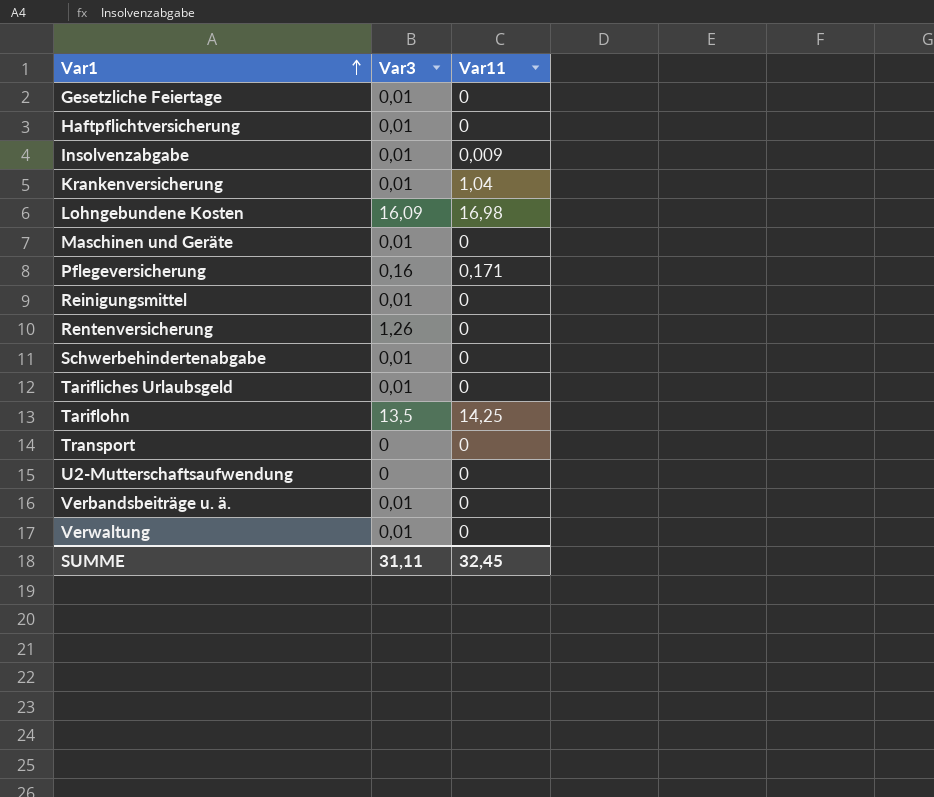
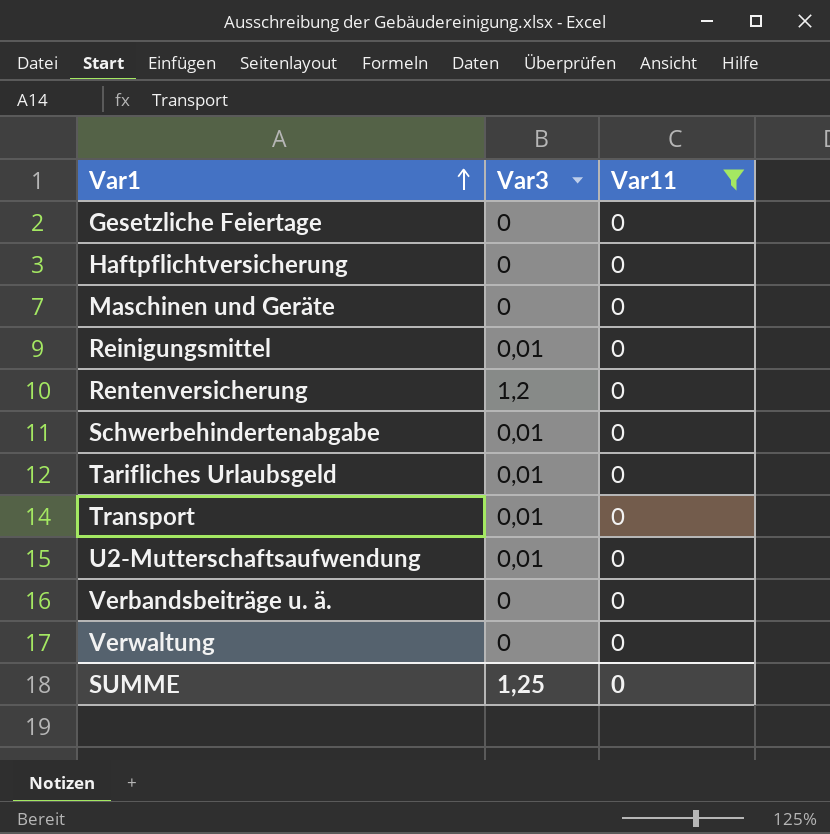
filter: none -> Var11 = 0
Gesetzliche Feiertage | Var3: 0,01 -> 0
Haftpflichtversicherung | Var3: 0,01 -> 0
Maschinen und Geräte | Var3: 0,01 -> 0
Rentenversicherung | Var3: 1,26 -> 1,2
Transport | Var3: 0 -> 0,01
U2-Mutterschaftsaufwendung | Var3: 0 -> 0,01
Verbandsbeiträge u. ä. | Var3: 0,01 -> 0
Verwaltung | Var3: 0,01 -> 0
SUMME | Var3: 31,11 -> 1,25
SUMME | Var11: 32,45 -> 0

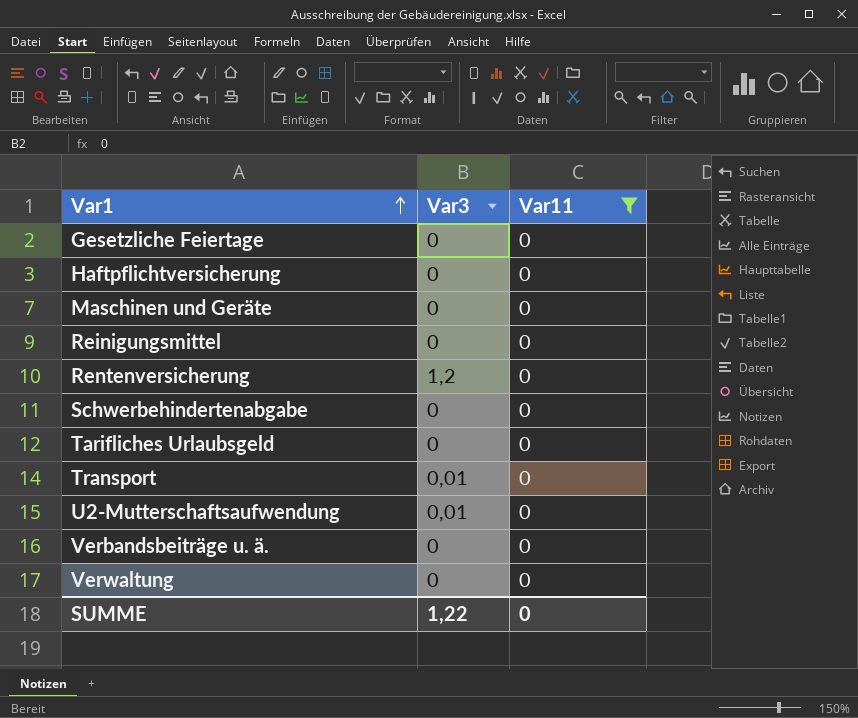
Reinigungsmittel | Var3: 0,01 -> 0
Schwerbehindertenabgabe | Var3: 0,01 -> 0
Tarifliches Urlaubsgeld | Var3: 0,01 -> 0
SUMME | Var3: 1,25 -> 1,22

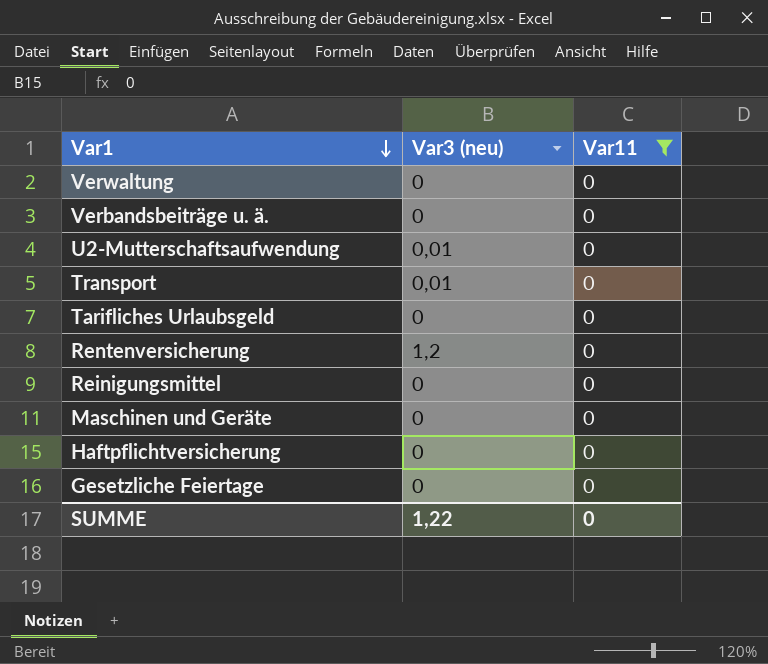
row order: Var1 ascending -> Var1 descending
column name: Var3 -> Var3 (neu)
row Schwerbehindertenabgabe: 0 | 0 -> none

